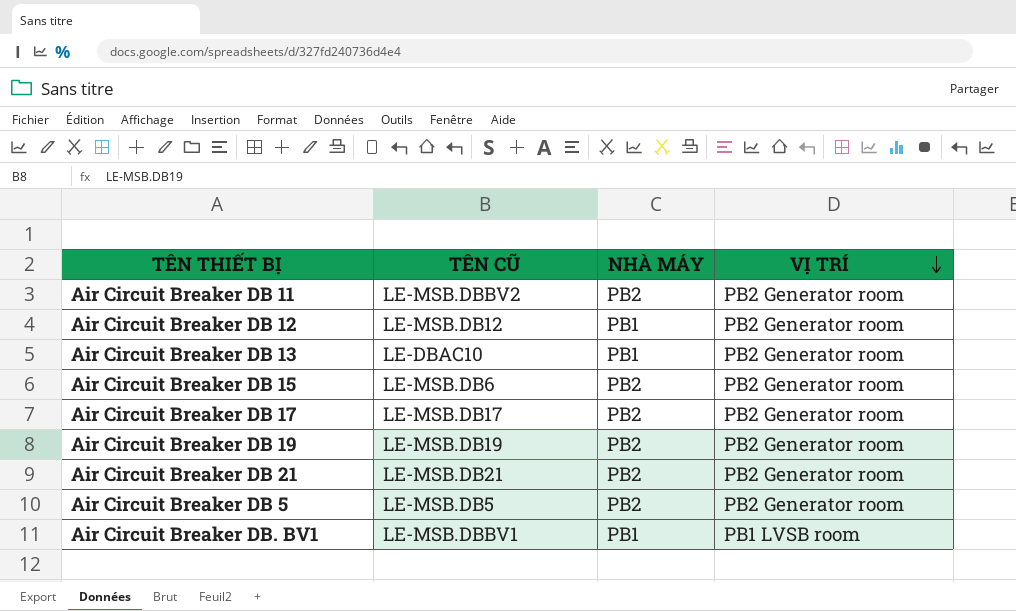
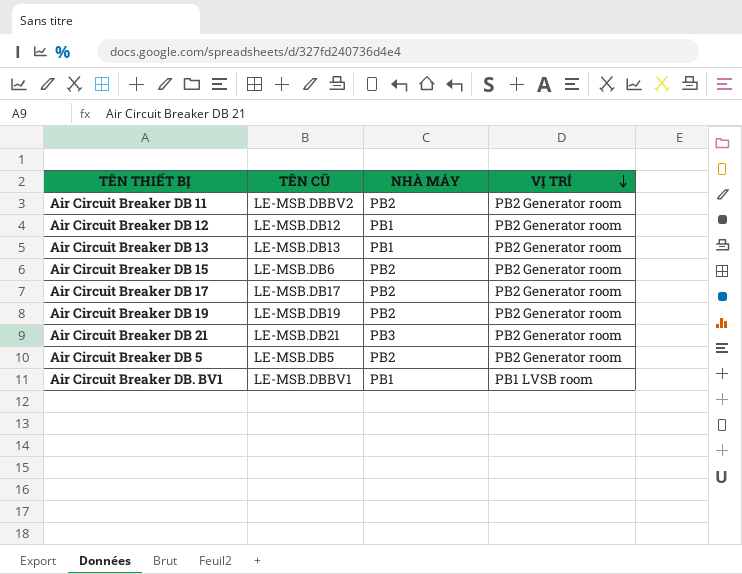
Air Circuit Breaker DB 13 | TÊN CŨ: LE-DBAC10 -> LE-MSB.DB13
Air Circuit Breaker DB 21 | NHÀ MÁY: PB2 -> PB3

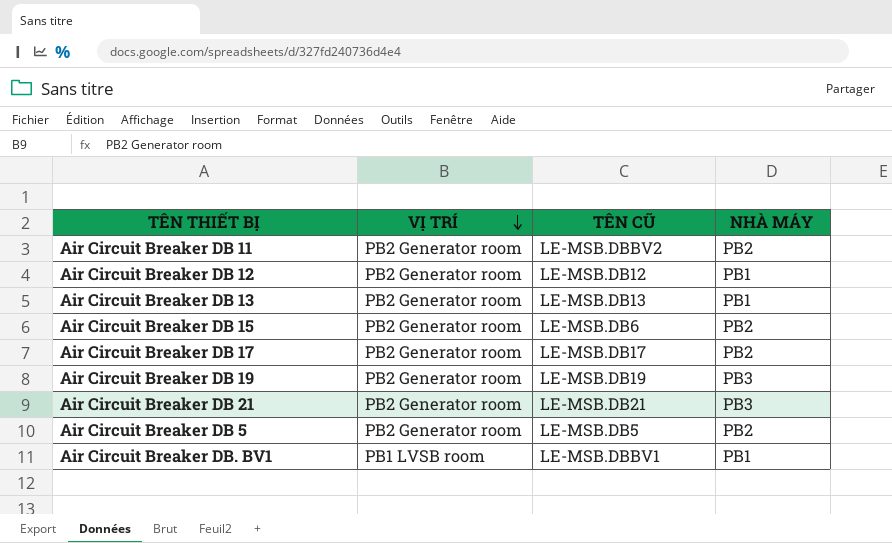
column VỊ TRÍ | position: 4 -> 2
Air Circuit Breaker DB 19 | NHÀ MÁY: PB2 -> PB3

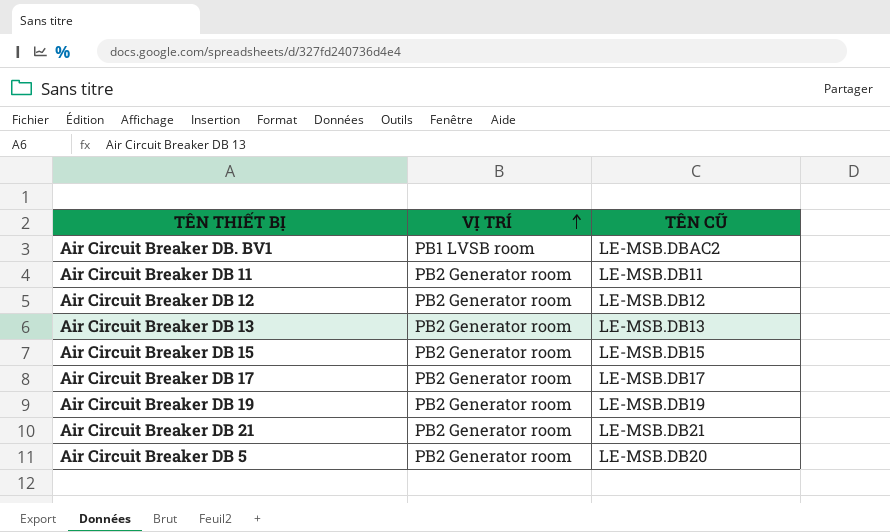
row order: VỊ TRÍ descending -> VỊ TRÍ ascending
column NHÀ MÁY | position: 4 -> none
Air Circuit Breaker DB. BV1 | TÊN CŨ: LE-MSB.DBBV1 -> LE-MSB.DBAC2
Air Circuit Breaker DB 11 | TÊN CŨ: LE-MSB.DBBV2 -> LE-MSB.DB11
Air Circuit Breaker DB 15 | TÊN CŨ: LE-MSB.DB6 -> LE-MSB.DB15
Air Circuit Breaker DB 5 | TÊN CŨ: LE-MSB.DB5 -> LE-MSB.DB20

